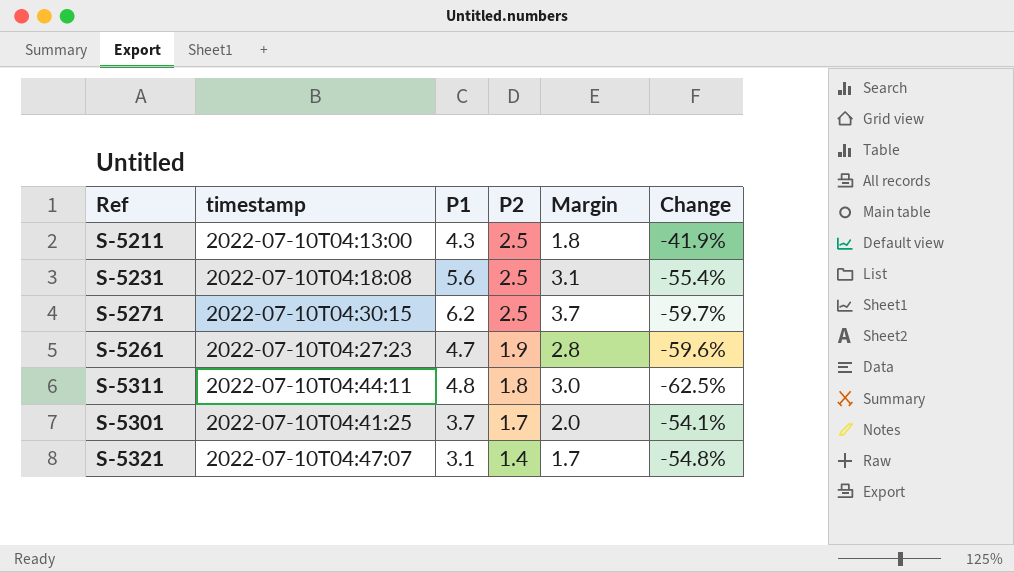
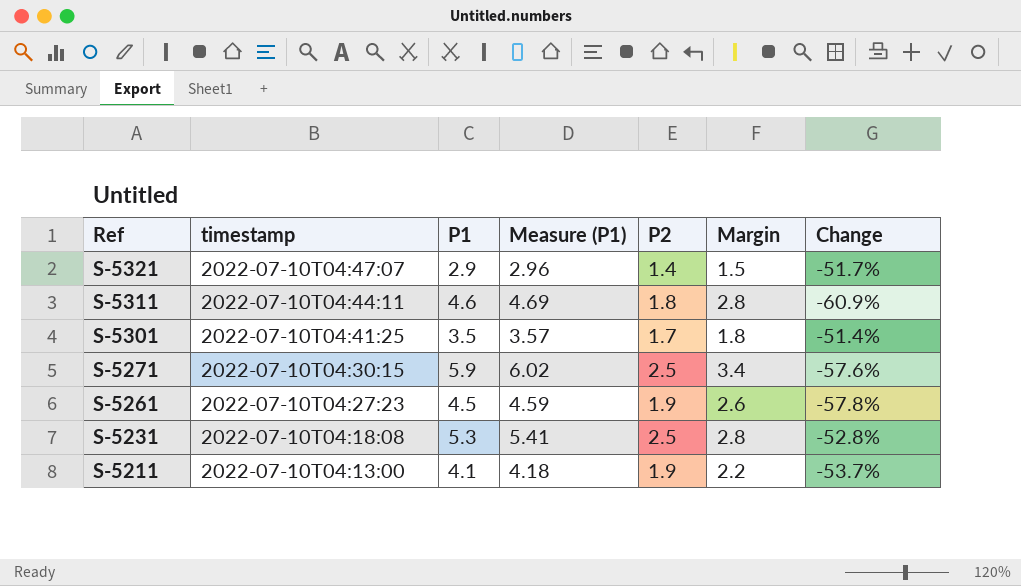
row order: P2 descending -> Ref descending
column Measure (P1) | formula: none -> [P1] * 1.02
S-5321 | P1: 3.1 -> 2.9
S-5321 | Margin: 1.7 -> 1.5
S-5321 | Change: -54.8% -> -51.7%
S-5311 | P1: 4.8 -> 4.6
S-5311 | Margin: 3.0 -> 2.8
S-5311 | Change: -62.5% -> -60.9%
S-5301 | P1: 3.7 -> 3.5
S-5301 | Margin: 2.0 -> 1.8
S-5301 | Change: -54.1% -> -51.4%
S-5271 | P1: 6.2 -> 5.9
S-5271 | Margin: 3.7 -> 3.4
S-5271 | Change: -59.7% -> -57.6%
S-5261 | P1: 4.7 -> 4.5
S-5261 | Margin: 2.8 -> 2.6
S-5261 | Change: -59.6% -> -57.8%
S-5231 | P1: 5.6 -> 5.3
S-5231 | Margin: 3.1 -> 2.8
S-5231 | Change: -55.4% -> -52.8%
S-5211 | P1: 4.3 -> 4.1
S-5211 | P2: 2.5 -> 1.9
S-5211 | Margin: 1.8 -> 2.2
S-5211 | Change: -41.9% -> -53.7%

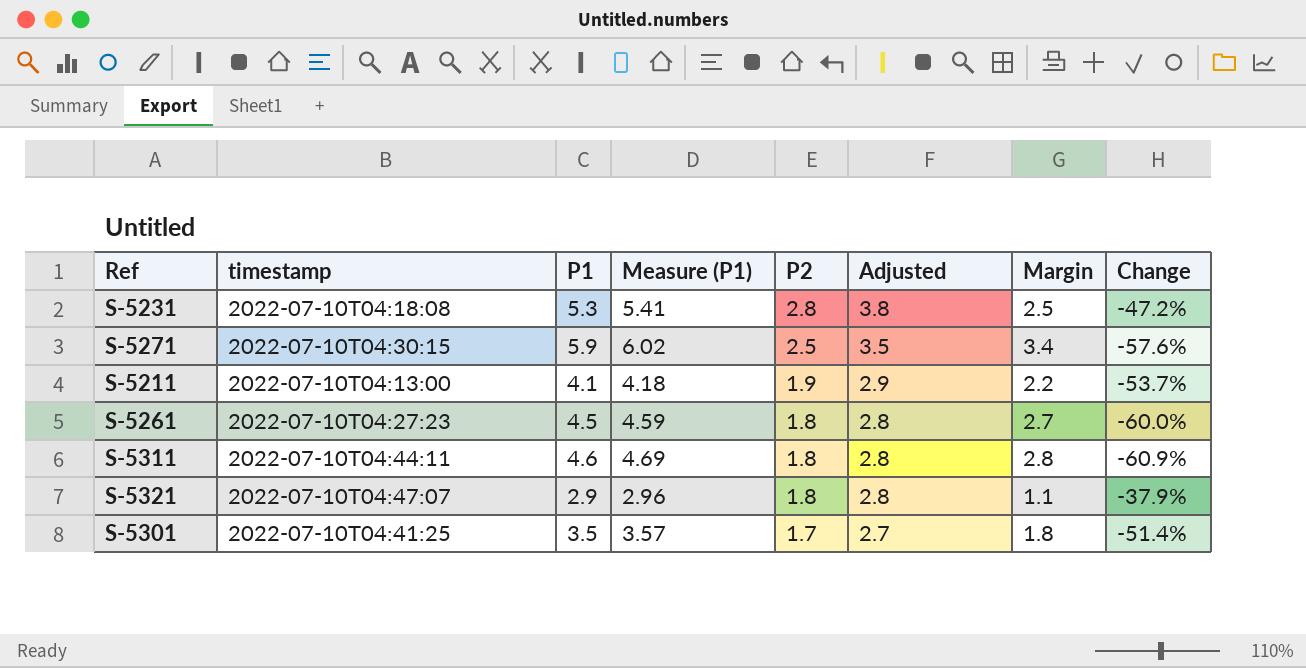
row order: Ref descending -> P2 descending
column Adjusted | formula: none -> [P2] + 1
S-5231 | P2: 2.5 -> 2.8
S-5231 | Margin: 2.8 -> 2.5
S-5231 | Change: -52.8% -> -47.2%
S-5261 | P2: 1.9 -> 1.8
S-5261 | Margin: 2.6 -> 2.7
S-5261 | Change: -57.8% -> -60.0%
S-5321 | P2: 1.4 -> 1.8
S-5321 | Margin: 1.5 -> 1.1
S-5321 | Change: -51.7% -> -37.9%

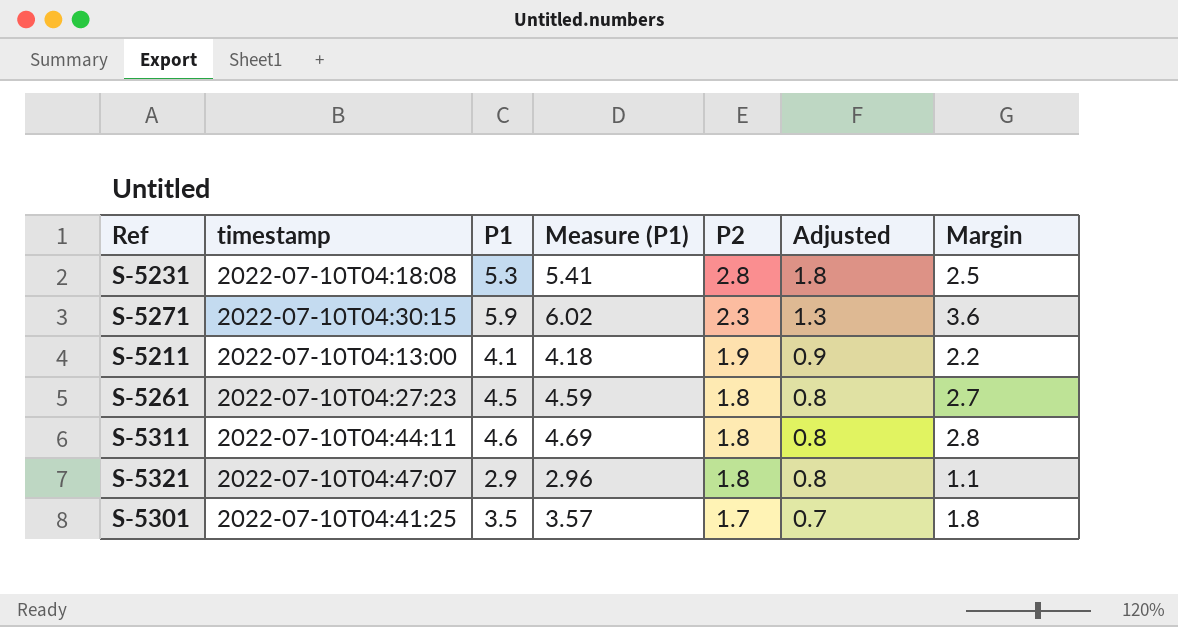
column Change | formula: ([P2] - [P1]) / [P1] -> none
column Adjusted | formula: [P2] + 1 -> [P2] - 1
S-5271 | P2: 2.5 -> 2.3
S-5271 | Margin: 3.4 -> 3.6

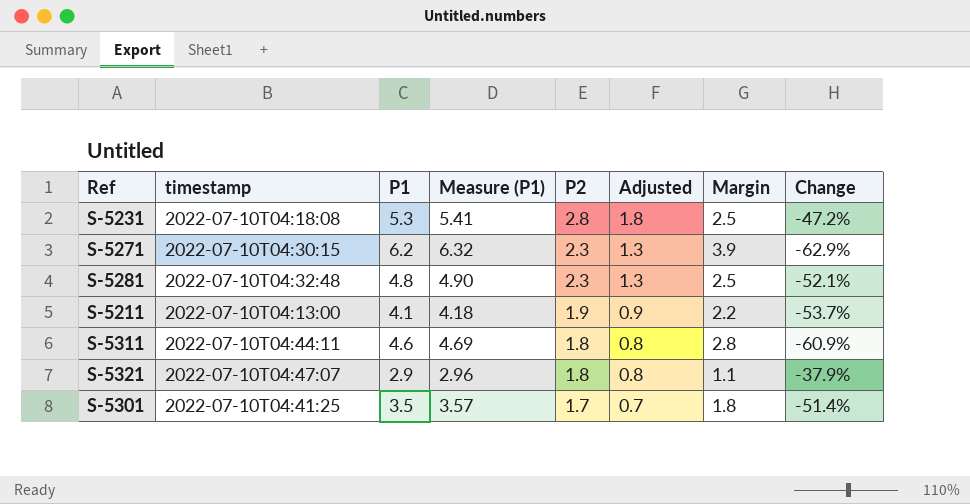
column Change | formula: none -> ([P2] - [P1]) / [P1]
row S-5261: 2022-07-10T04:27:23 | 4.5 | 4.59 | 1.8 | 0.8 | 2.7 -> none
S-5271 | P1: 5.9 -> 6.2
S-5271 | Measure (P1): 6.02 -> 6.32
S-5271 | Margin: 3.6 -> 3.9
row S-5281: none -> 2022-07-10T04:32:48 | 4.8 | 4.90 | 2.3 | 1.3 | 2.5 | -52.1%

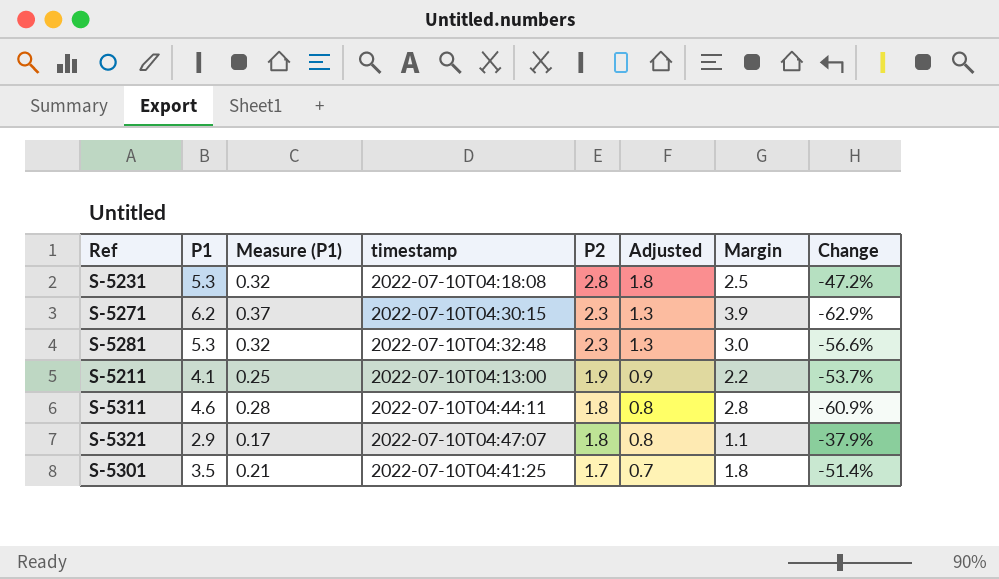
column Measure (P1) | formula: [P1] * 1.02 -> [P1] * 0.06
column timestamp | position: 2 -> 4
S-5281 | P1: 4.8 -> 5.3
S-5281 | Margin: 2.5 -> 3.0
S-5281 | Change: -52.1% -> -56.6%

